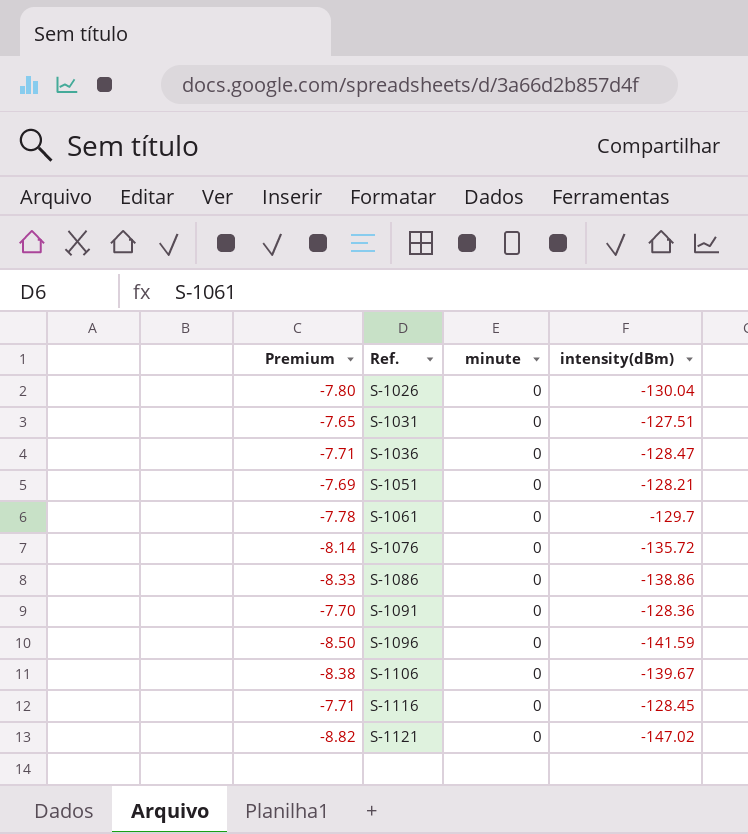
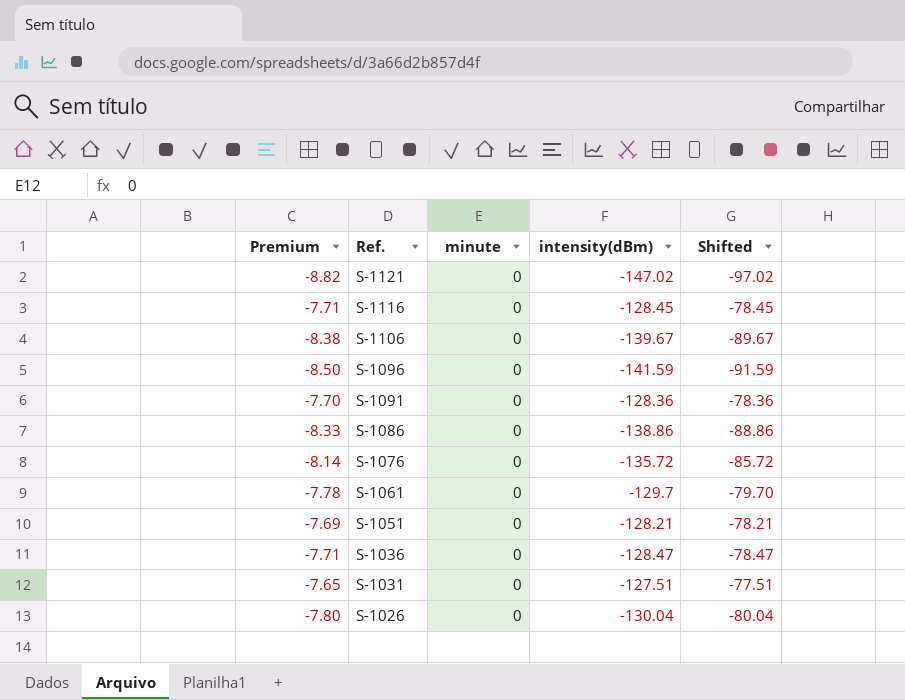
row order: Ref. ascending -> Ref. descending
column Shifted | formula: none -> [intensity(dBm)] + 50

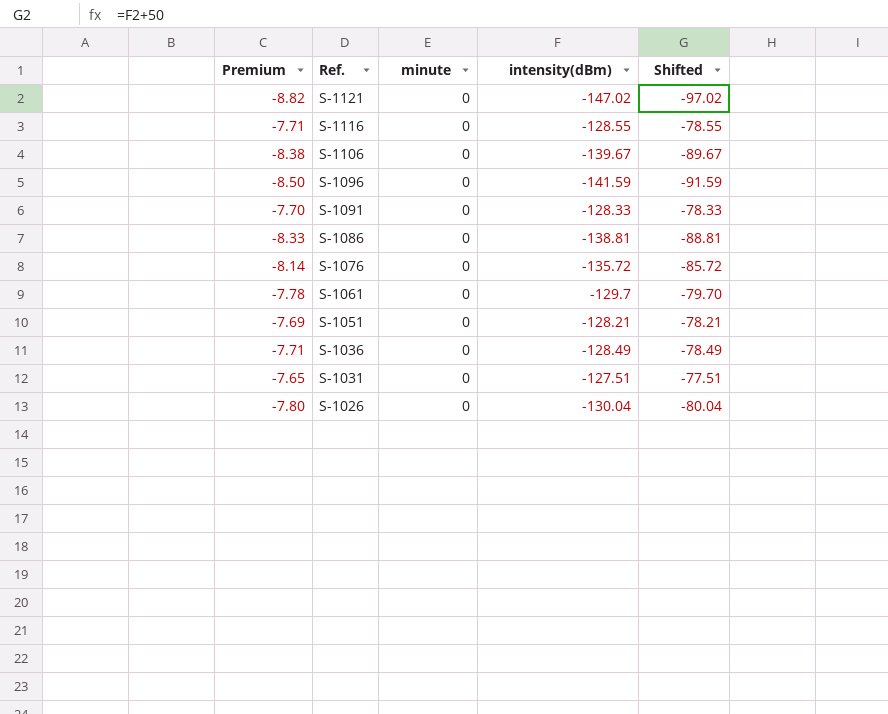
S-1116 | intensity(dBm): -128.45 -> -128.55
S-1116 | Shifted: -78.45 -> -78.55
S-1091 | intensity(dBm): -128.36 -> -128.33
S-1091 | Shifted: -78.36 -> -78.33
S-1086 | intensity(dBm): -138.86 -> -138.81
S-1086 | Shifted: -88.86 -> -88.81
S-1036 | intensity(dBm): -128.47 -> -128.49
S-1036 | Shifted: -78.47 -> -78.49

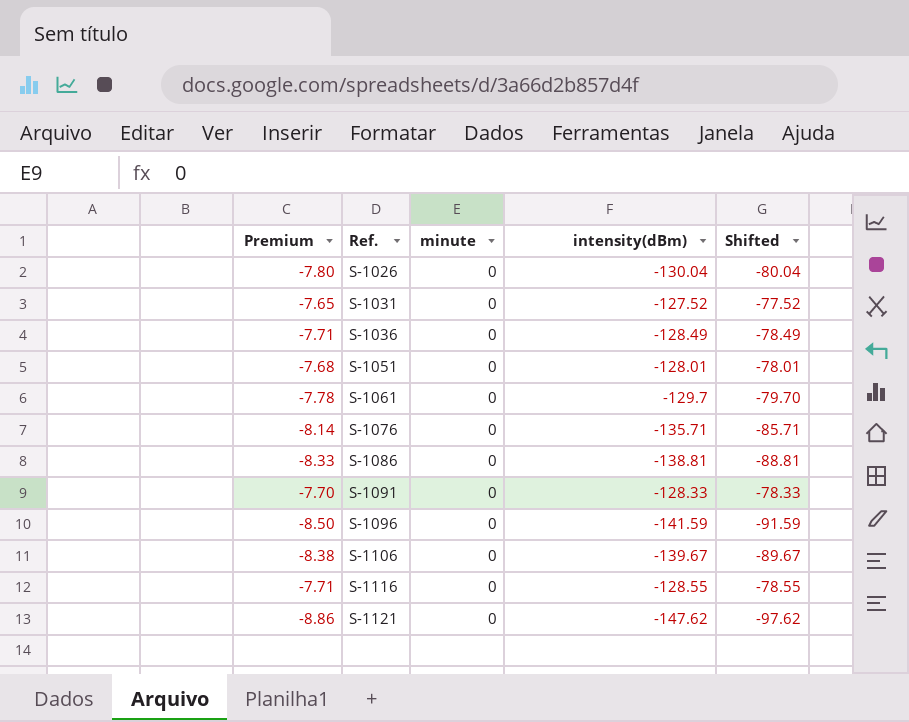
row order: Ref. descending -> Ref. ascending
S-1031 | intensity(dBm): -127.51 -> -127.52
S-1031 | Shifted: -77.51 -> -77.52
S-1051 | Premium: -7.69 -> -7.68
S-1051 | intensity(dBm): -128.21 -> -128.01
S-1051 | Shifted: -78.21 -> -78.01
S-1076 | intensity(dBm): -135.72 -> -135.71
S-1076 | Shifted: -85.72 -> -85.71
S-1121 | Premium: -8.82 -> -8.86
S-1121 | intensity(dBm): -147.02 -> -147.62
S-1121 | Shifted: -97.02 -> -97.62

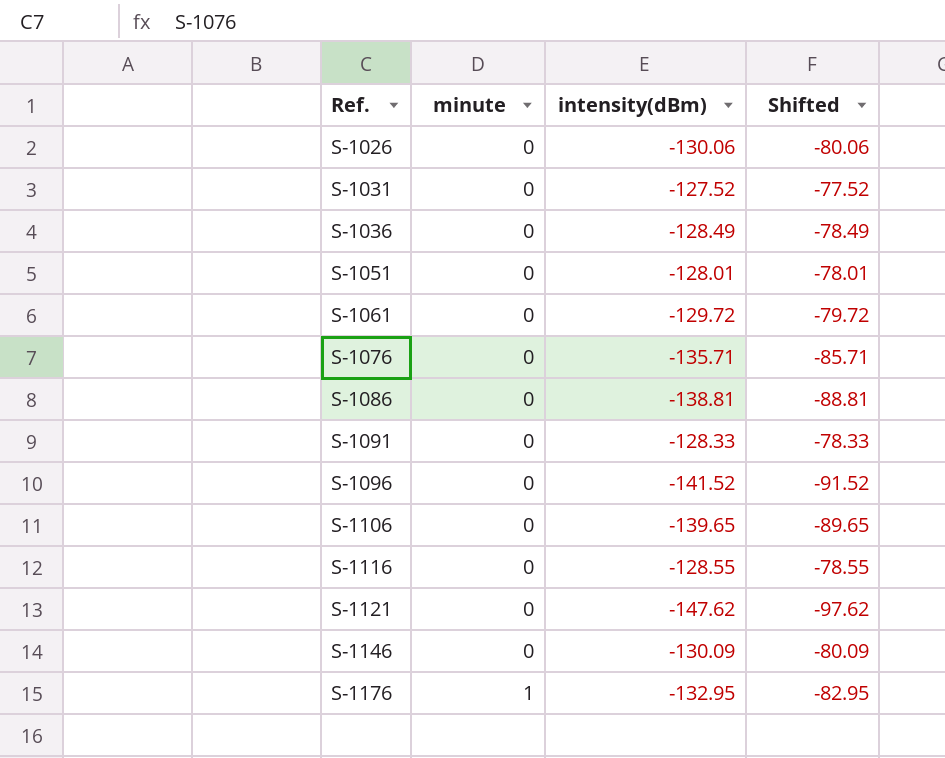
column Premium | formula: [intensity(dBm)] * 0.06 -> none
S-1026 | intensity(dBm): -130.04 -> -130.06
S-1026 | Shifted: -80.04 -> -80.06
S-1061 | intensity(dBm): -129.7 -> -129.72
S-1061 | Shifted: -79.70 -> -79.72
S-1096 | intensity(dBm): -141.59 -> -141.52
S-1096 | Shifted: -91.59 -> -91.52
S-1106 | intensity(dBm): -139.67 -> -139.65
S-1106 | Shifted: -89.67 -> -89.65
row S-1146: none -> 0 | -130.09 | -80.09
row S-1176: none -> 1 | -132.95 | -82.95

